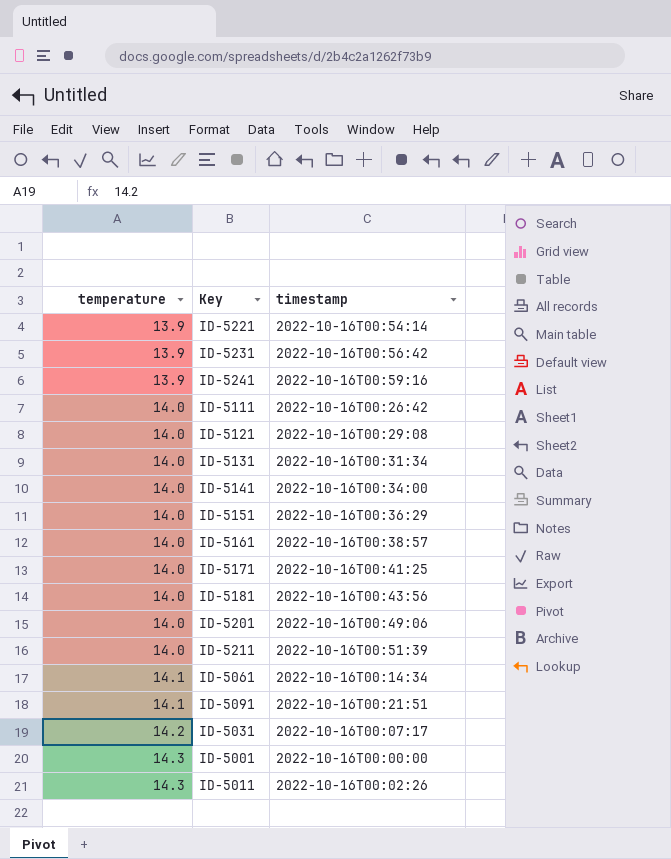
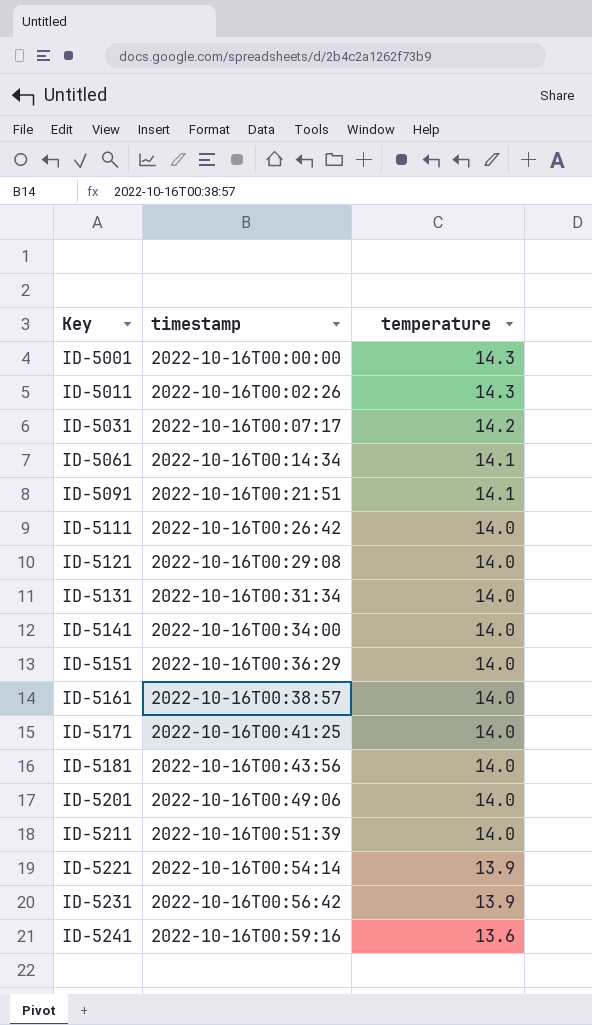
row order: temperature ascending -> Key ascending
column temperature | position: 1 -> 3
ID-5241 | temperature: 13.9 -> 13.6

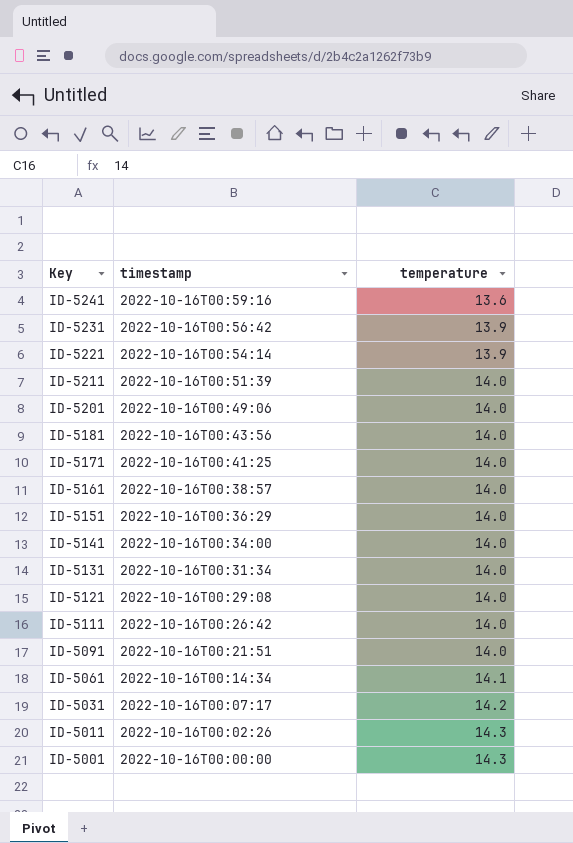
row order: Key ascending -> Key descending
ID-5091 | temperature: 14.1 -> 14.0

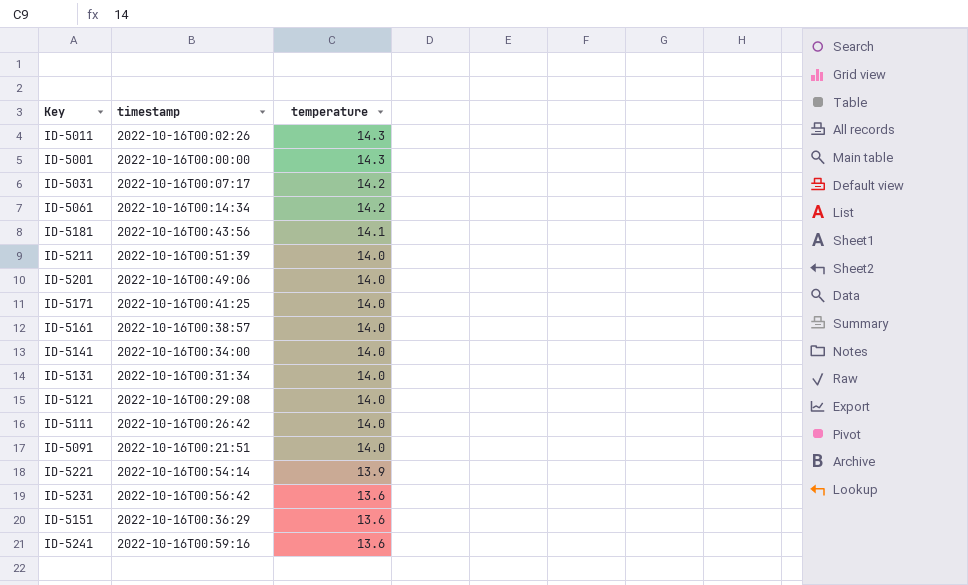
row order: Key descending -> temperature descending
ID-5061 | temperature: 14.1 -> 14.2
ID-5181 | temperature: 14.0 -> 14.1
ID-5231 | temperature: 13.9 -> 13.6
ID-5151 | temperature: 14.0 -> 13.6

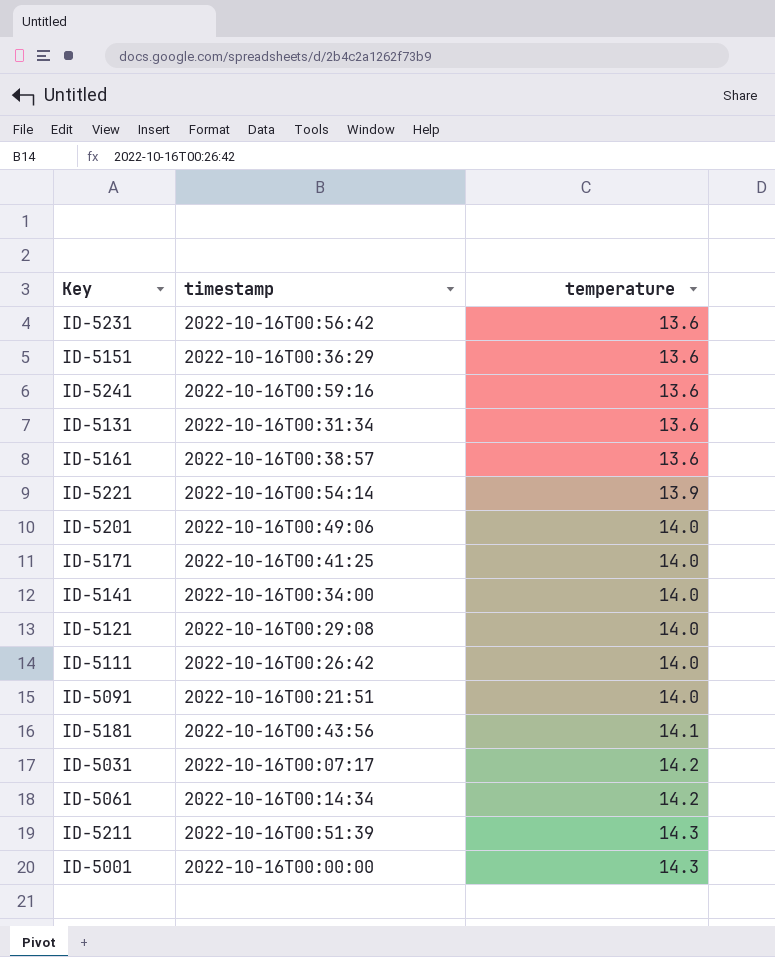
row order: temperature descending -> temperature ascending
row ID-5011: 2022-10-16T00:02:26 | 14.3 -> none
ID-5131 | temperature: 14.0 -> 13.6
ID-5161 | temperature: 14.0 -> 13.6
ID-5211 | temperature: 14.0 -> 14.3

